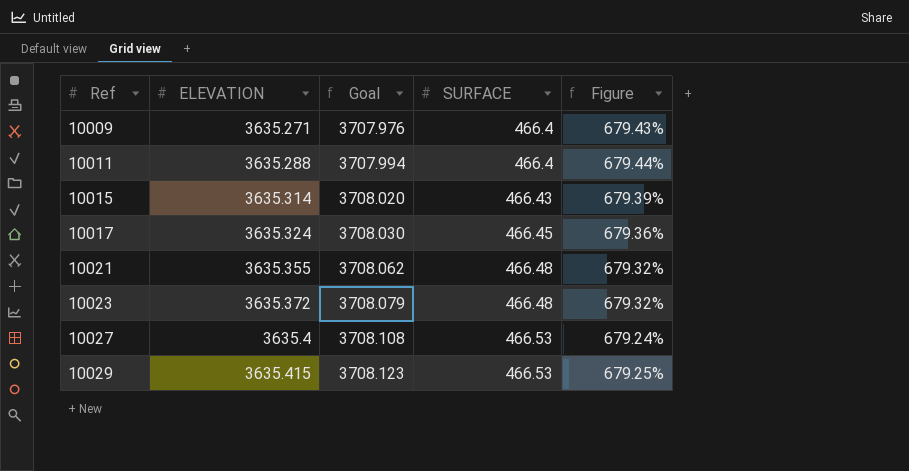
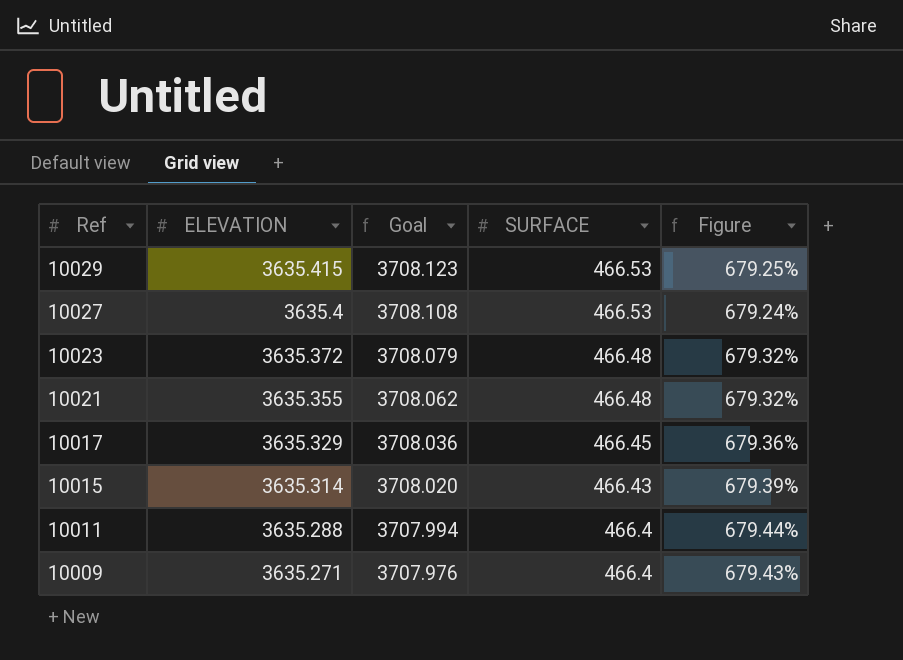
row order: Ref ascending -> Ref descending
10017 | ELEVATION: 3635.324 -> 3635.329
10017 | Goal: 3708.030 -> 3708.036

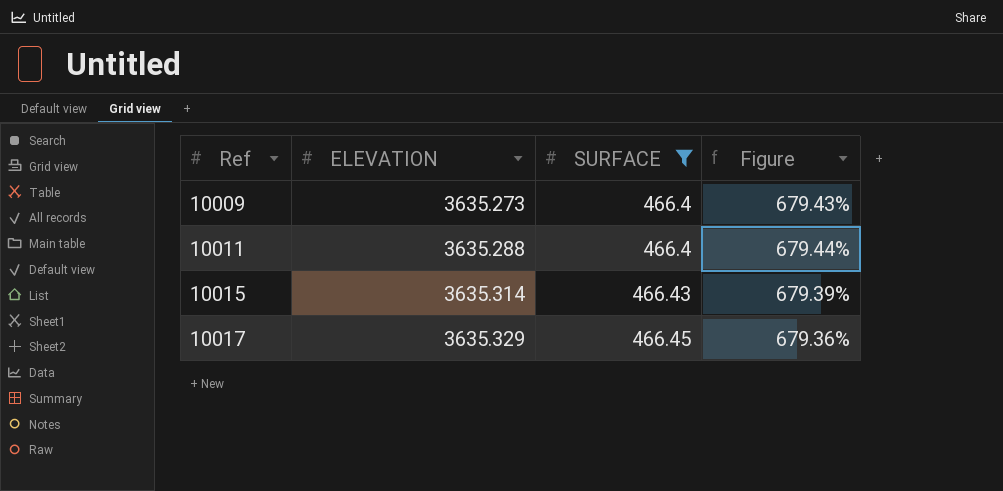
filter: none -> SURFACE <= 466.45
row order: Ref descending -> Ref ascending
column Goal | formula: [ELEVATION] * 1.02 -> none
10009 | ELEVATION: 3635.271 -> 3635.273

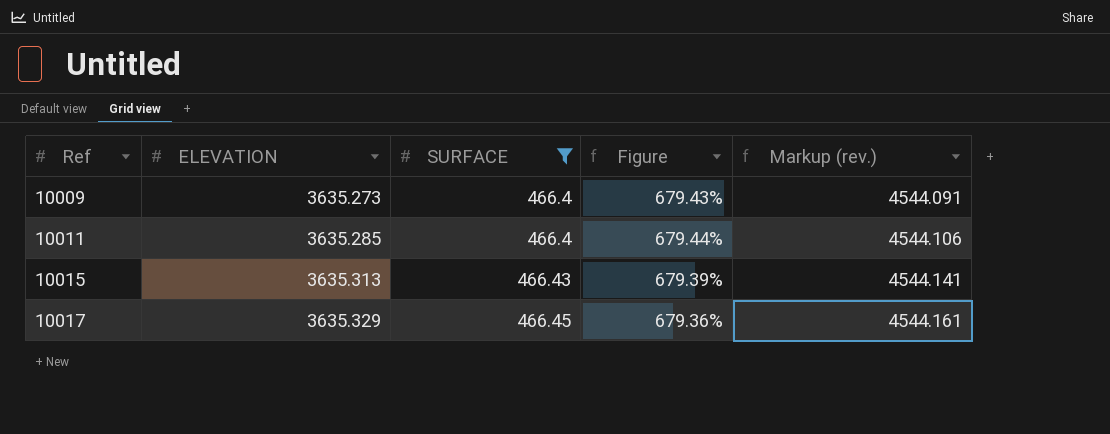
column Markup (rev.) | formula: none -> [ELEVATION] * 1.25
10011 | ELEVATION: 3635.288 -> 3635.285
10015 | ELEVATION: 3635.314 -> 3635.313

